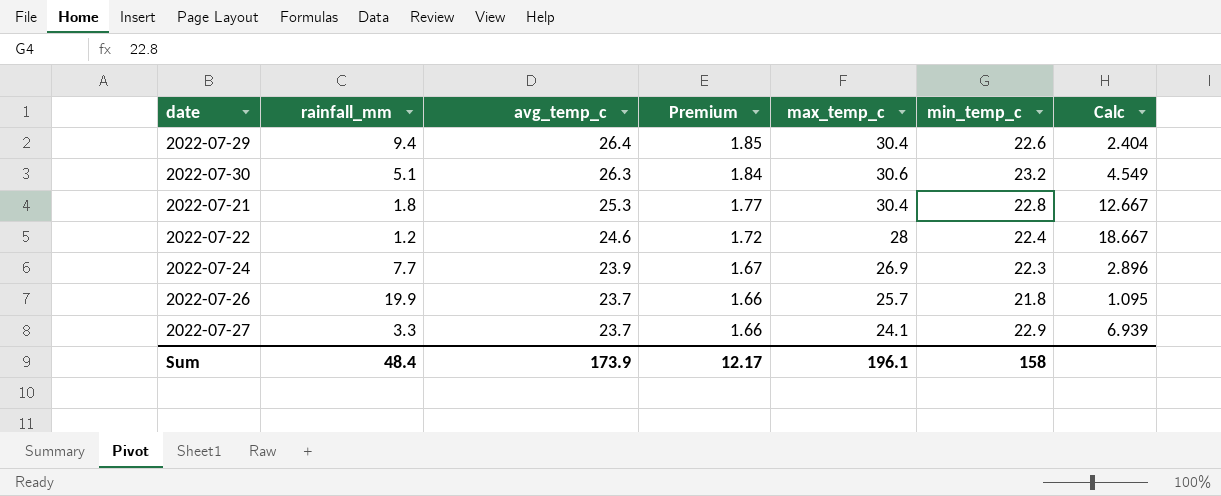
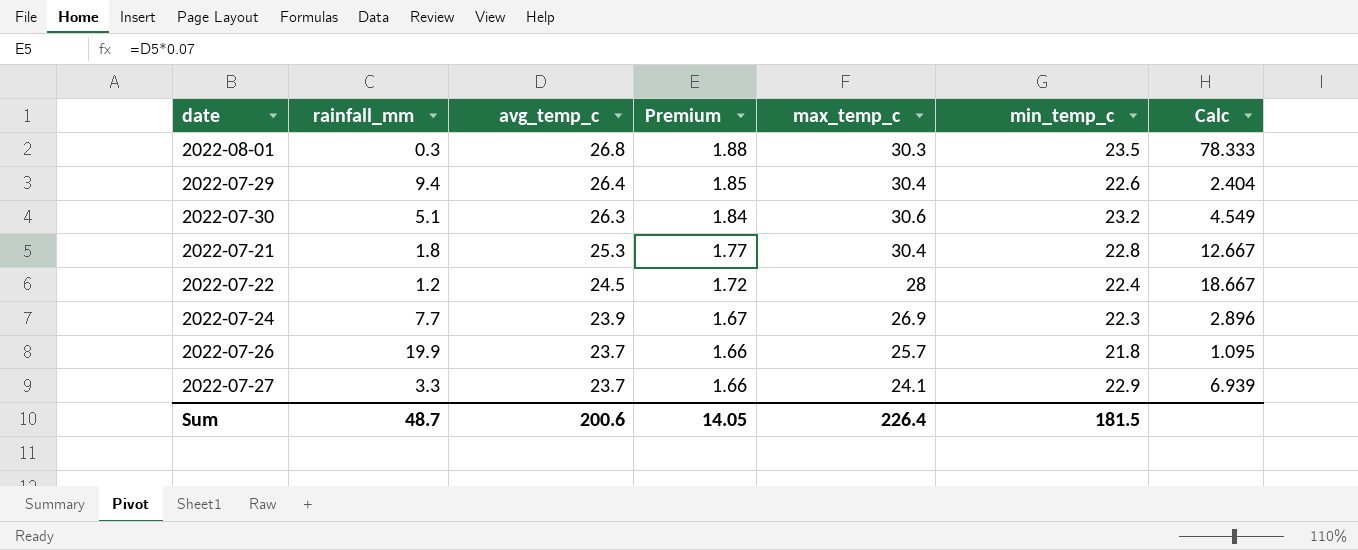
row 2022-08-01: none -> 0.3 | 26.8 | 1.88 | 30.3 | 23.5 | 78.333
2022-07-22 | avg_temp_c: 24.6 -> 24.5
Sum | rainfall_mm: 48.4 -> 48.7
Sum | avg_temp_c: 173.9 -> 200.6
Sum | Premium: 12.17 -> 14.05
Sum | max_temp_c: 196.1 -> 226.4
Sum | min_temp_c: 158 -> 181.5

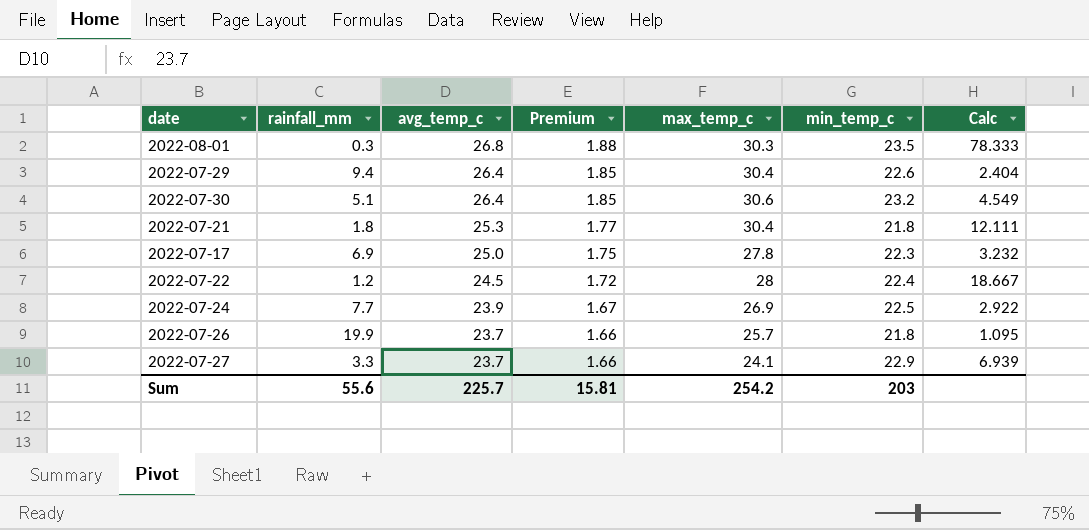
2022-07-30 | avg_temp_c: 26.3 -> 26.4
2022-07-30 | Premium: 1.84 -> 1.85
2022-07-21 | min_temp_c: 22.8 -> 21.8
2022-07-21 | Calc: 12.667 -> 12.111
row 2022-07-17: none -> 6.9 | 25.0 | 1.75 | 27.8 | 22.3 | 3.232
2022-07-24 | min_temp_c: 22.3 -> 22.5
2022-07-24 | Calc: 2.896 -> 2.922
Sum | rainfall_mm: 48.7 -> 55.6
Sum | avg_temp_c: 200.6 -> 225.7
Sum | Premium: 14.05 -> 15.81
Sum | max_temp_c: 226.4 -> 254.2
Sum | min_temp_c: 181.5 -> 203

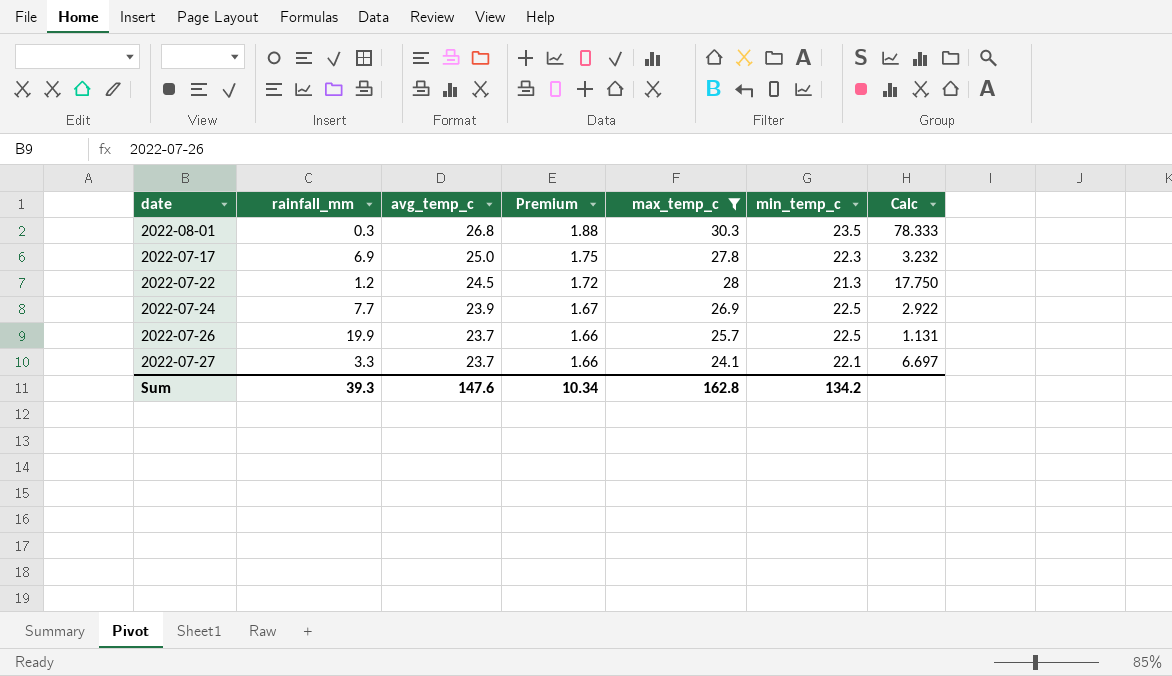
filter: none -> max_temp_c <= 30.3
2022-07-22 | min_temp_c: 22.4 -> 21.3
2022-07-22 | Calc: 18.667 -> 17.750
2022-07-26 | min_temp_c: 21.8 -> 22.5
2022-07-26 | Calc: 1.095 -> 1.131
2022-07-27 | min_temp_c: 22.9 -> 22.1
2022-07-27 | Calc: 6.939 -> 6.697
Sum | rainfall_mm: 55.6 -> 39.3
Sum | avg_temp_c: 225.7 -> 147.6
Sum | Premium: 15.81 -> 10.34
Sum | max_temp_c: 254.2 -> 162.8
Sum | min_temp_c: 203 -> 134.2

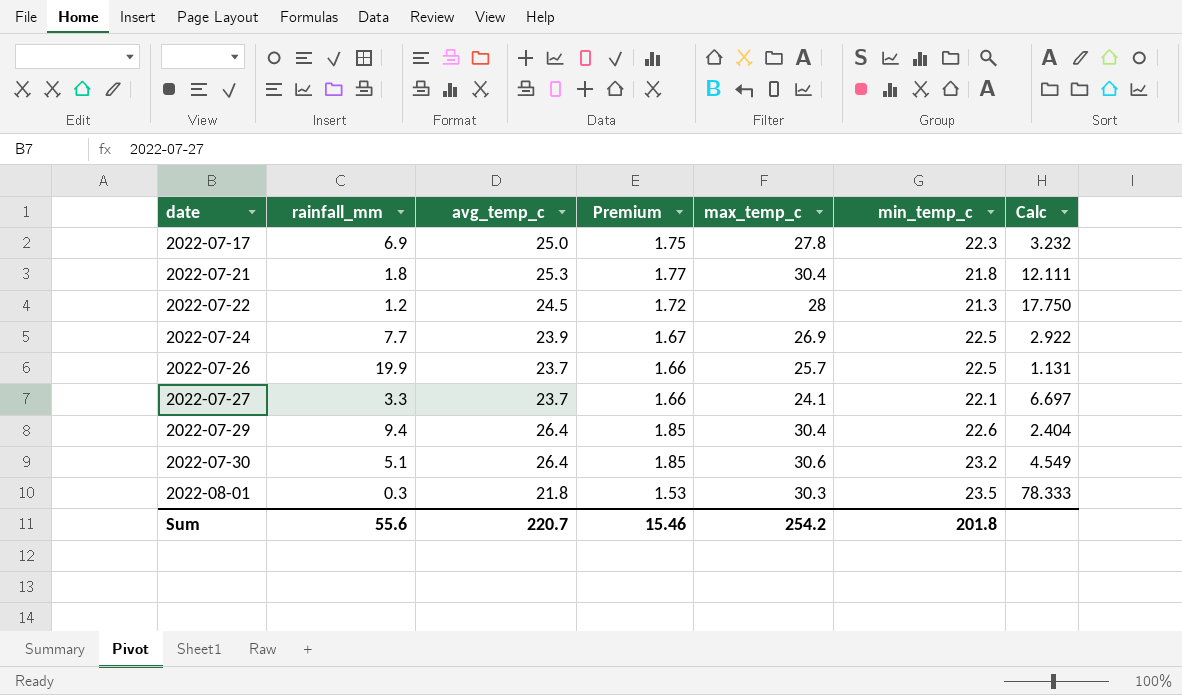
filter: max_temp_c <= 30.3 -> none
row order: avg_temp_c descending -> date ascending
2022-08-01 | avg_temp_c: 26.8 -> 21.8
2022-08-01 | Premium: 1.88 -> 1.53
Sum | rainfall_mm: 39.3 -> 55.6
Sum | avg_temp_c: 147.6 -> 220.7
Sum | Premium: 10.34 -> 15.46
Sum | max_temp_c: 162.8 -> 254.2
Sum | min_temp_c: 134.2 -> 201.8

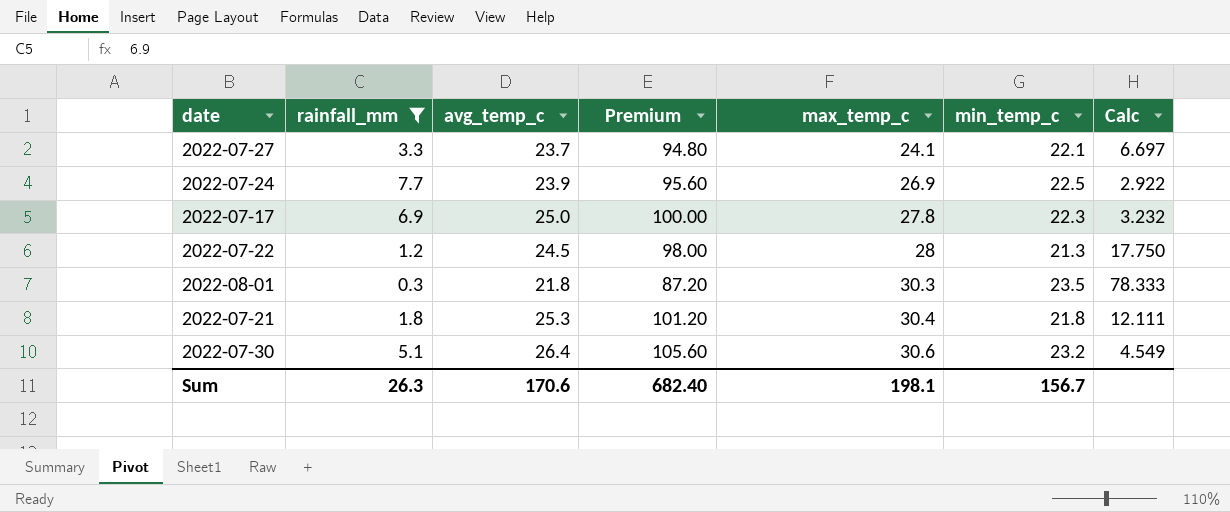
filter: none -> rainfall_mm <= 7.7
row order: date ascending -> max_temp_c ascending
column Premium | formula: [avg_temp_c] * 0.07 -> [avg_temp_c] * 4
Sum | rainfall_mm: 55.6 -> 26.3
Sum | avg_temp_c: 220.7 -> 170.6
Sum | Premium: 15.46 -> 682.40
Sum | max_temp_c: 254.2 -> 198.1
Sum | min_temp_c: 201.8 -> 156.7

